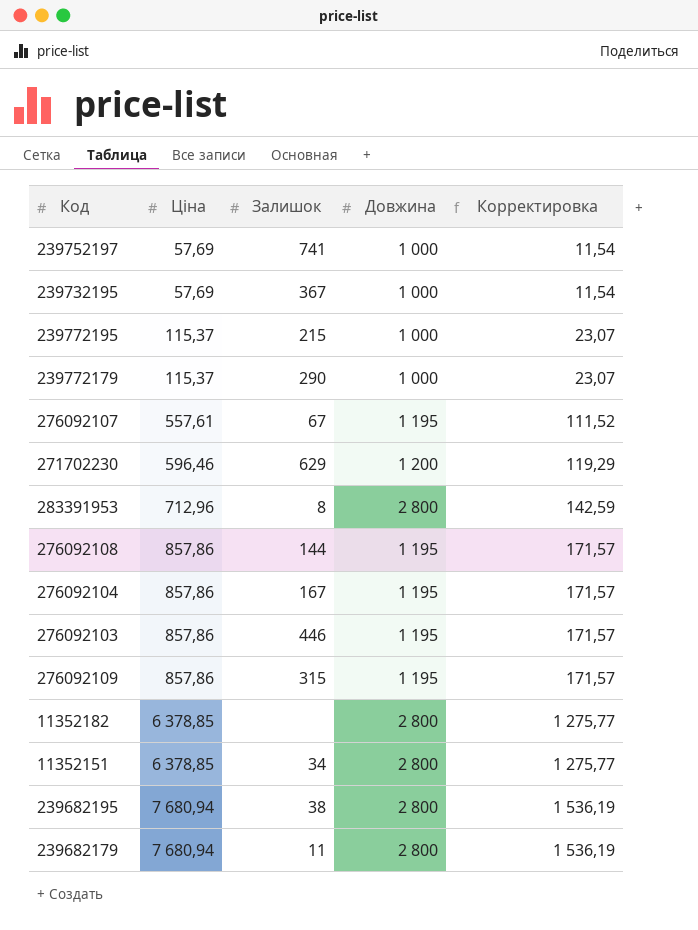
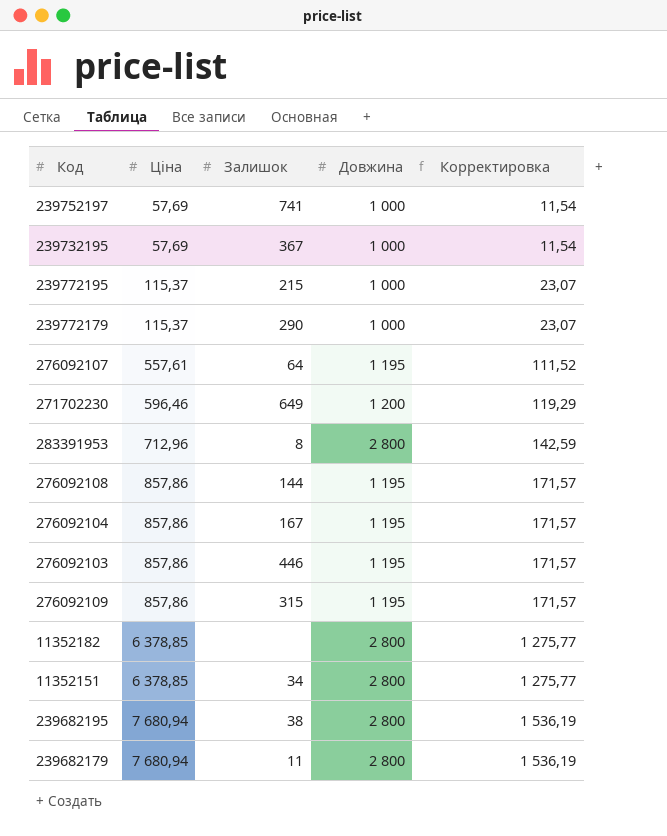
276092107 | Залишок: 67 -> 64
271702230 | Залишок: 629 -> 649

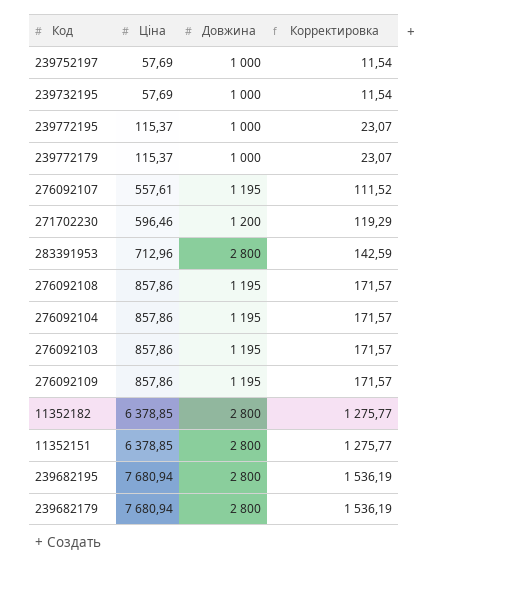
column Залишок | position: 3 -> none

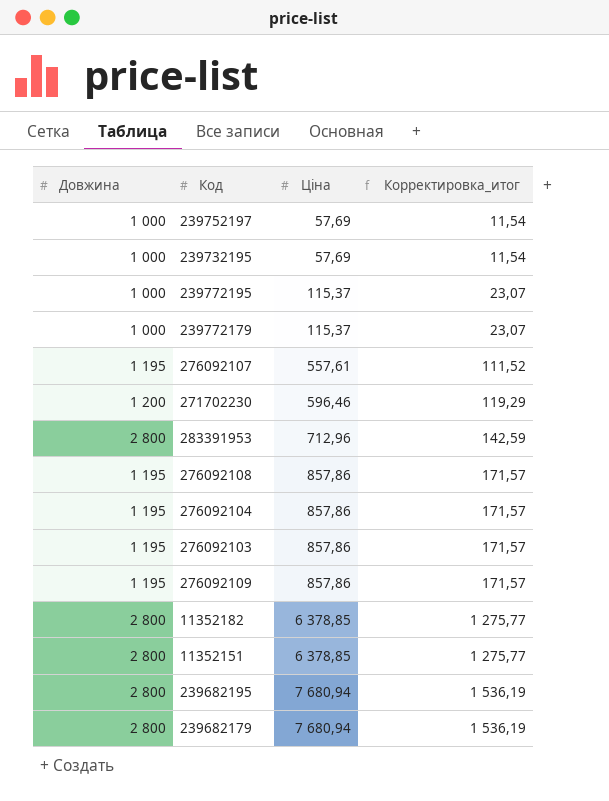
column Довжина | position: 3 -> 1
column name: Корректировка -> Корректировка_итог

